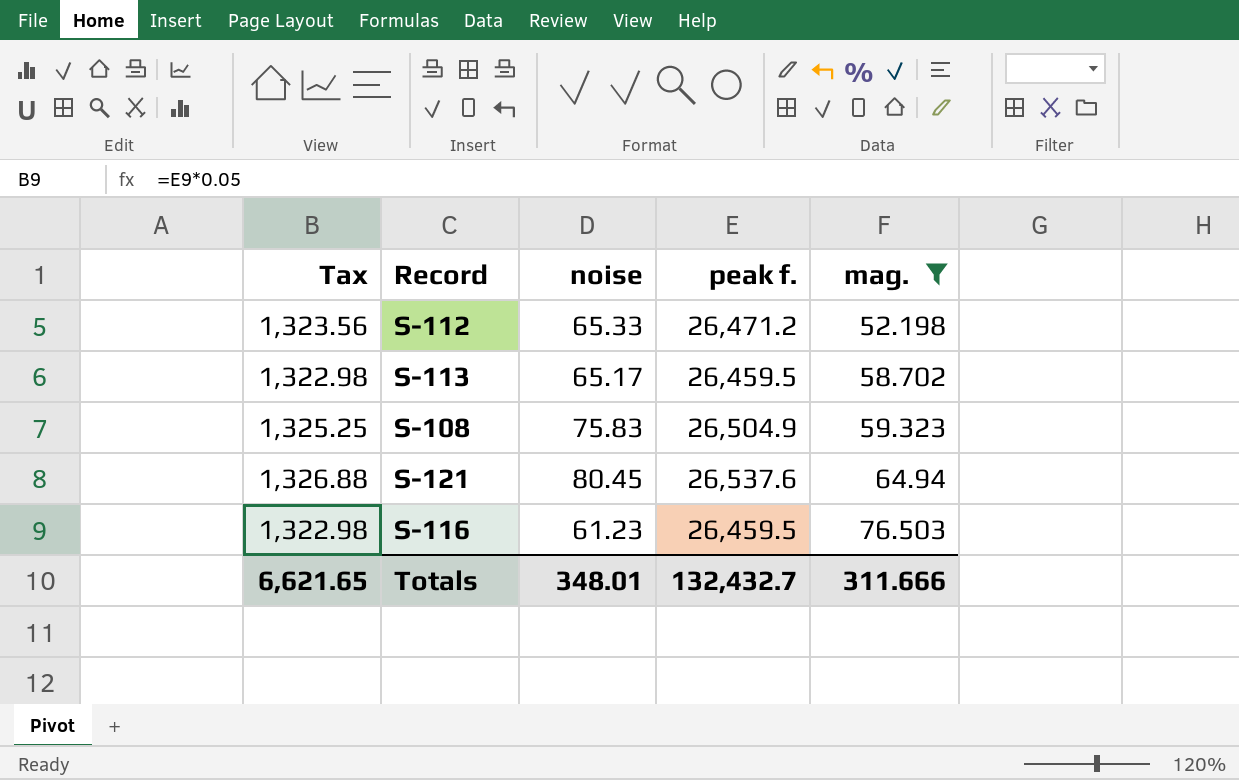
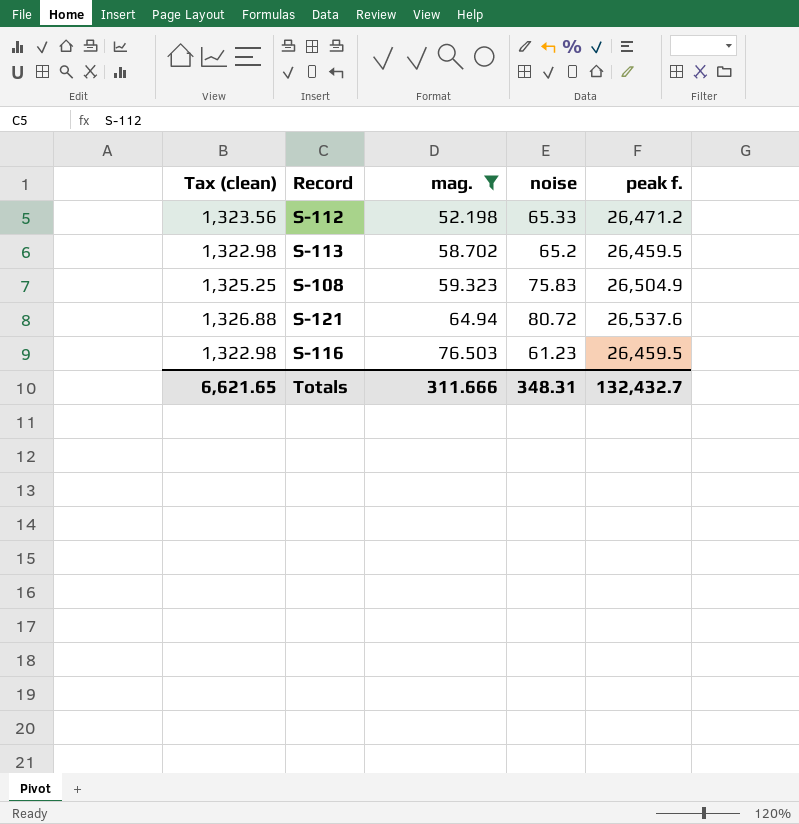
column name: Tax -> Tax (clean)
column mag. | position: 5 -> 3
S-113 | noise: 65.17 -> 65.2
S-121 | noise: 80.45 -> 80.72
Totals | noise: 348.01 -> 348.31

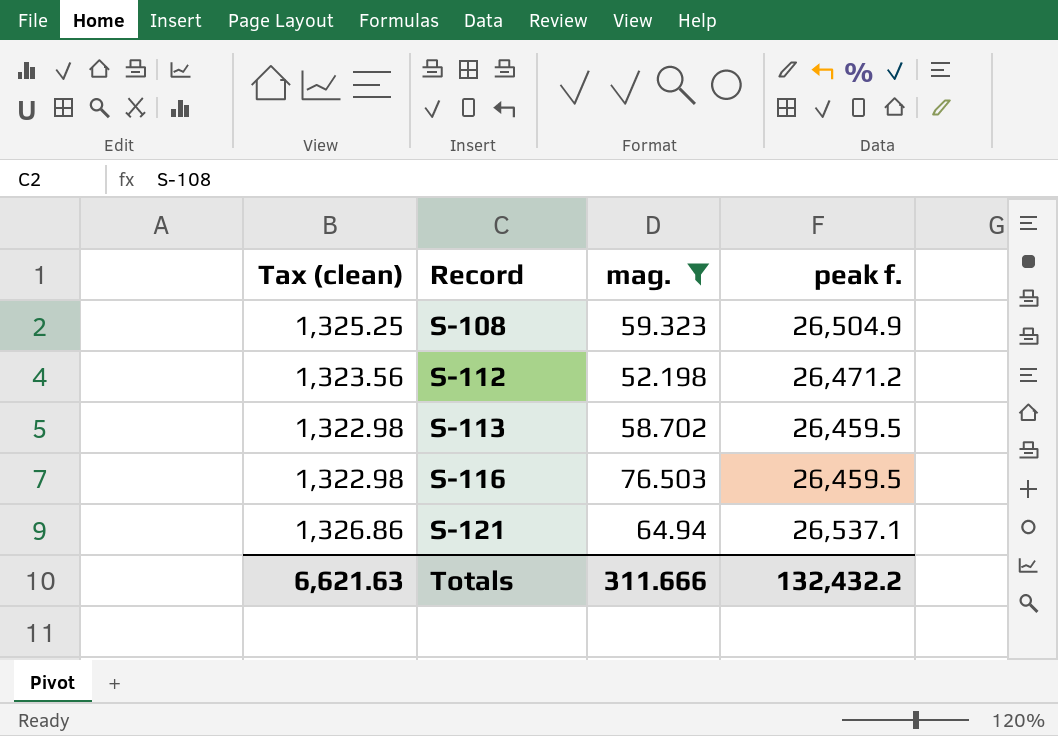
row order: mag. ascending -> Record ascending
column noise | position: 4 -> none
S-121 | Tax (clean): 1,326.88 -> 1,326.86
S-121 | peak f.: 26,537.6 -> 26,537.1
Totals | Tax (clean): 6,621.65 -> 6,621.63
Totals | peak f.: 132,432.7 -> 132,432.2

